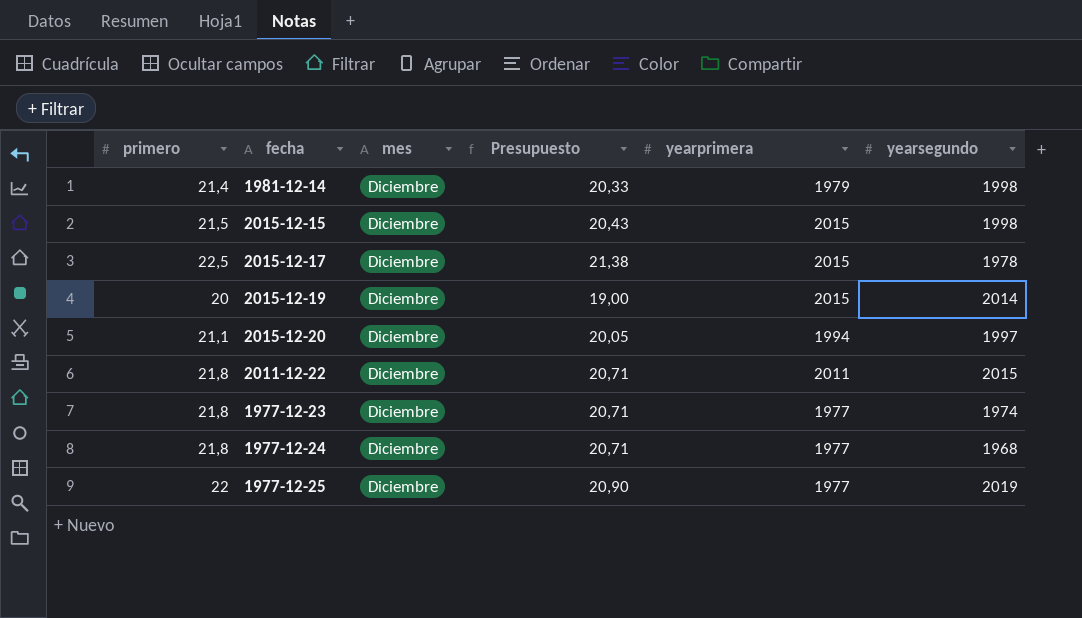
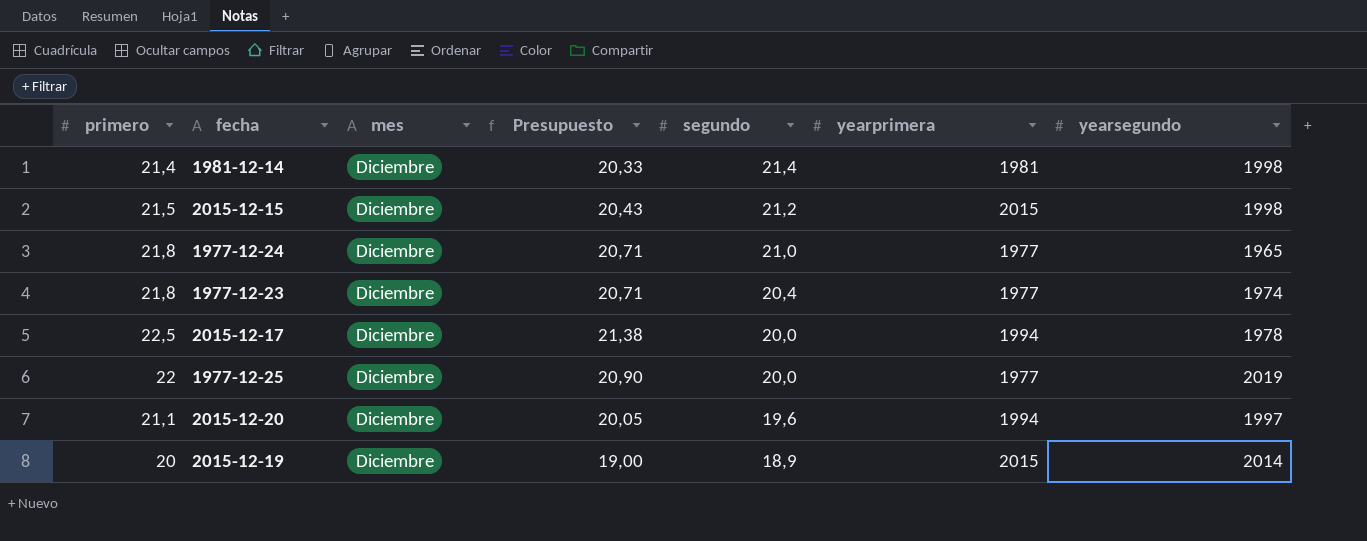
row order: none -> segundo descending
column segundo | position: none -> 5
row 2011-12-22: 21,8 | Diciembre | 20,71 | 2011 | 2015 -> none
1981-12-14 | yearprimera: 1979 -> 1981
1977-12-24 | yearsegundo: 1968 -> 1965
2015-12-17 | yearprimera: 2015 -> 1994

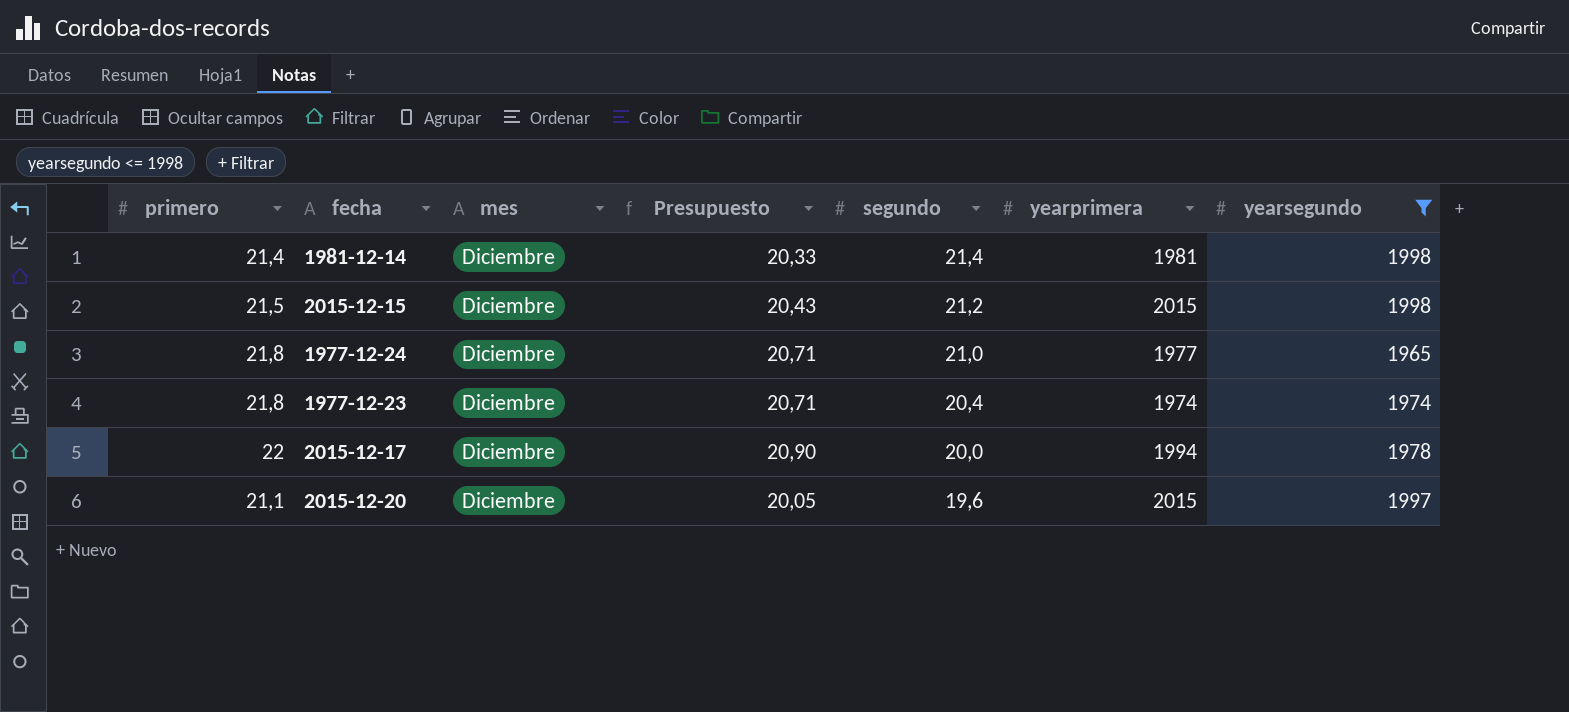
filter: none -> yearsegundo <= 1998
1977-12-23 | yearprimera: 1977 -> 1974
2015-12-17 | primero: 22,5 -> 22
2015-12-17 | Presupuesto: 21,38 -> 20,90
2015-12-20 | yearprimera: 1994 -> 2015

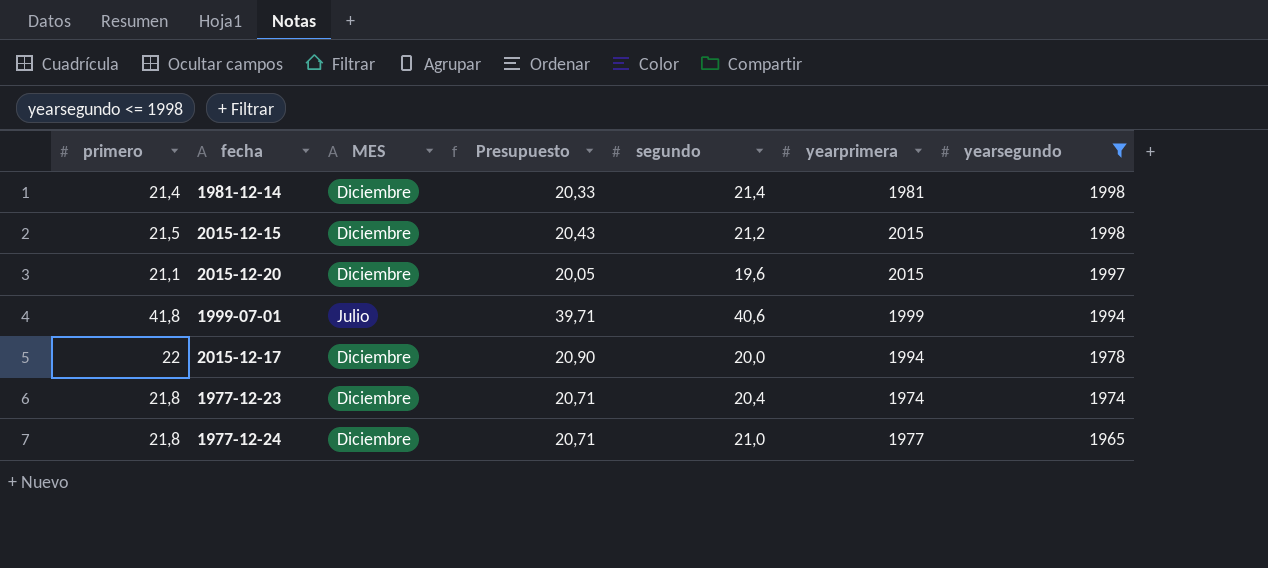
row order: segundo descending -> yearsegundo descending
column name: mes -> MES
row 1999-07-01: none -> 41,8 | Julio | 39,71 | 40,6 | 1999 | 1994

